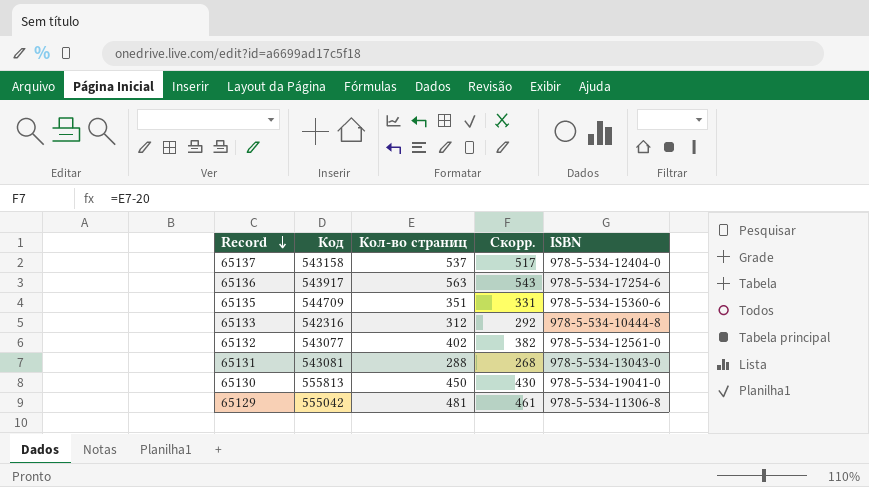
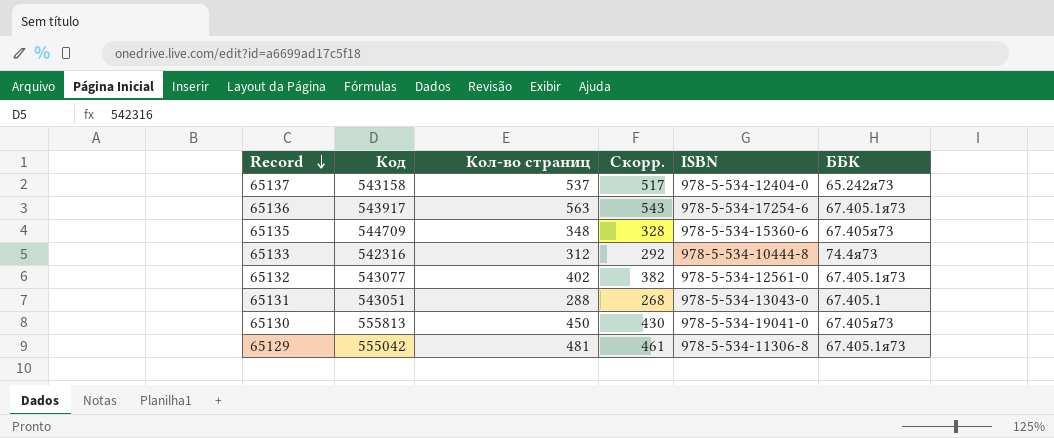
column ББК | position: none -> 6
65135 | Кол-во страниц: 351 -> 348
65135 | Скорр.: 331 -> 328
65131 | Код: 543081 -> 543051

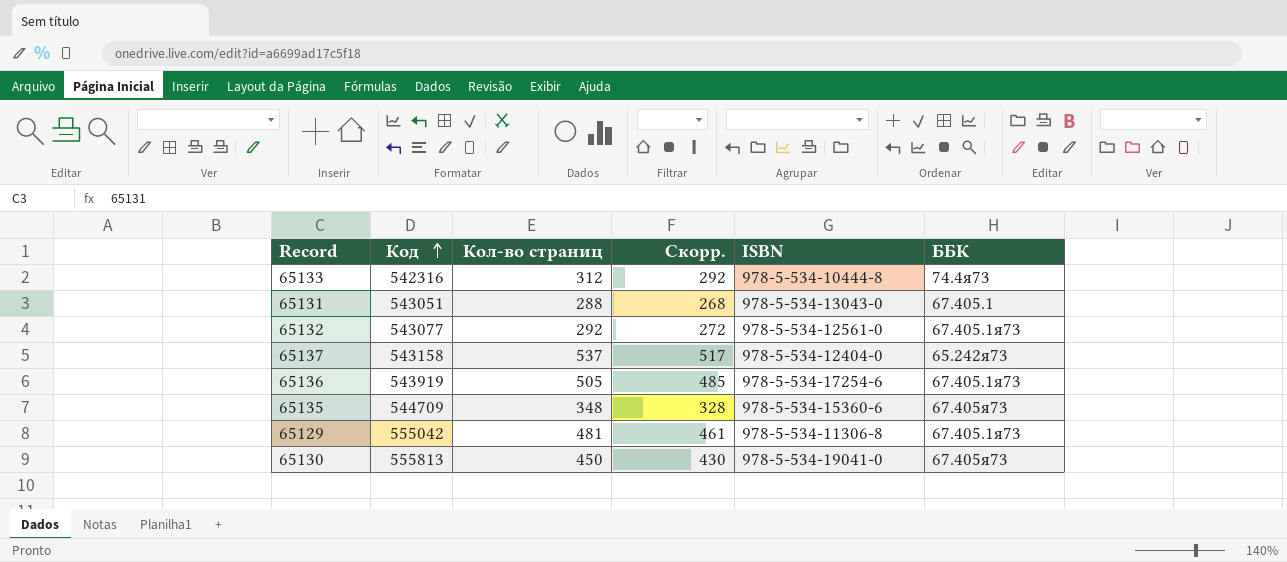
row order: Record descending -> Код ascending
65132 | Кол-во страниц: 402 -> 292
65132 | Скорр.: 382 -> 272
65136 | Код: 543917 -> 543919
65136 | Кол-во страниц: 563 -> 505
65136 | Скорр.: 543 -> 485

